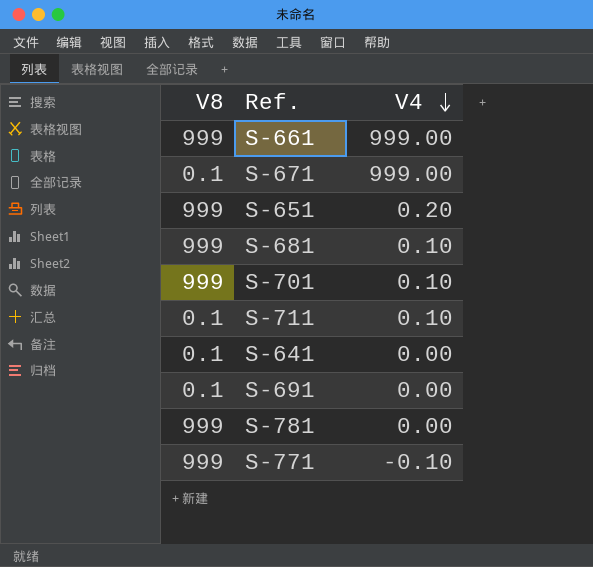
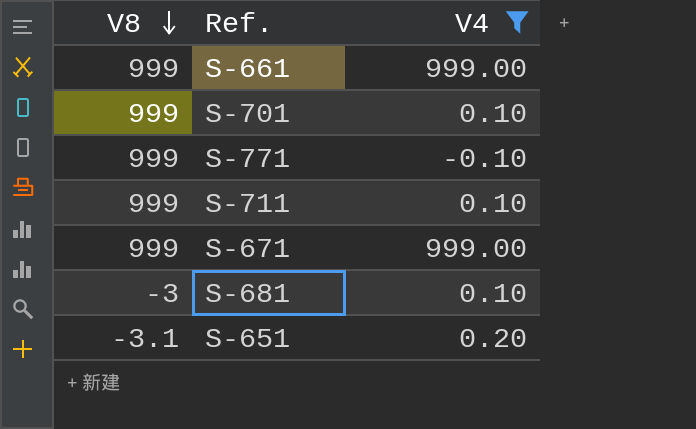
filter: none -> V4 != 0.00
row order: V4 descending -> V8 descending
S-711 | V8: 0.1 -> 999
S-671 | V8: 0.1 -> 999
S-681 | V8: 999 -> -3
S-651 | V8: 999 -> -3.1

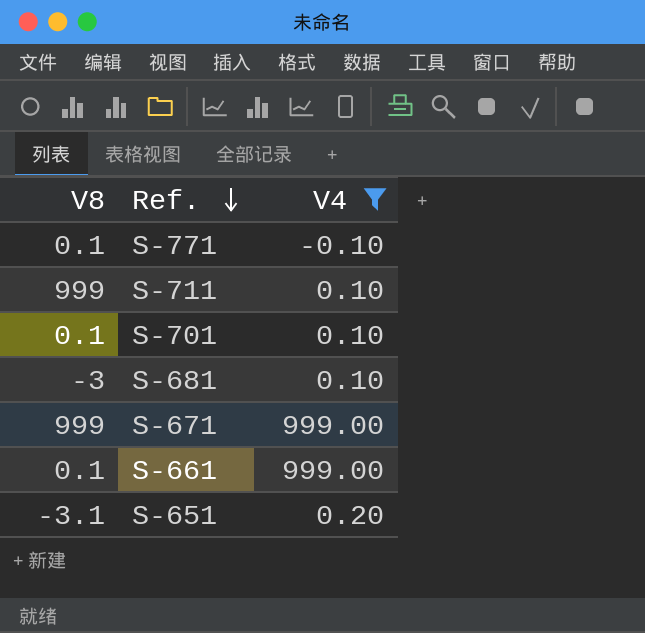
row order: V8 descending -> Ref. descending
S-771 | V8: 999 -> 0.1
S-701 | V8: 999 -> 0.1
S-661 | V8: 999 -> 0.1

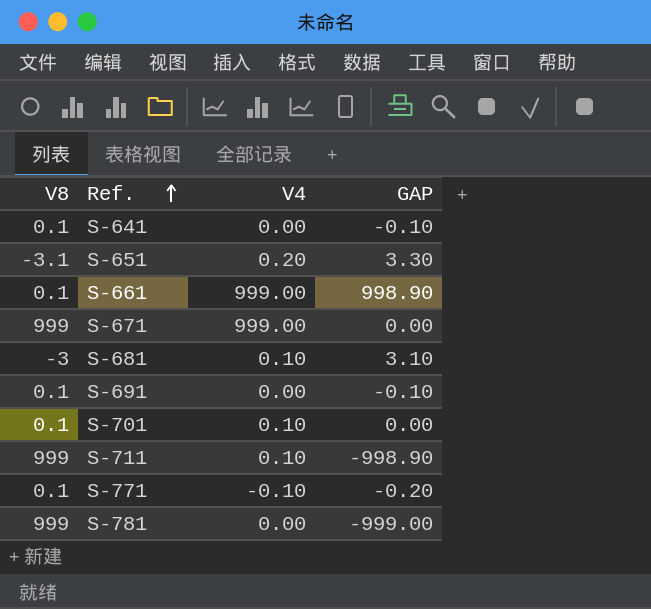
filter: V4 != 0.00 -> none
row order: Ref. descending -> Ref. ascending
column GAP | formula: none -> [V4] - [V8]

